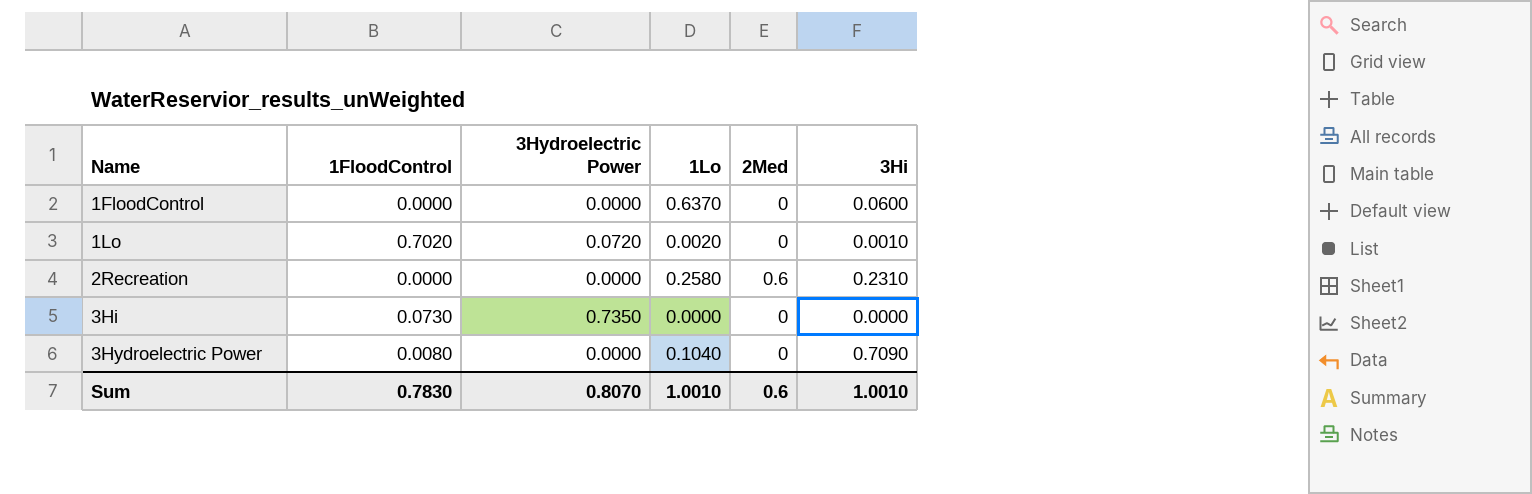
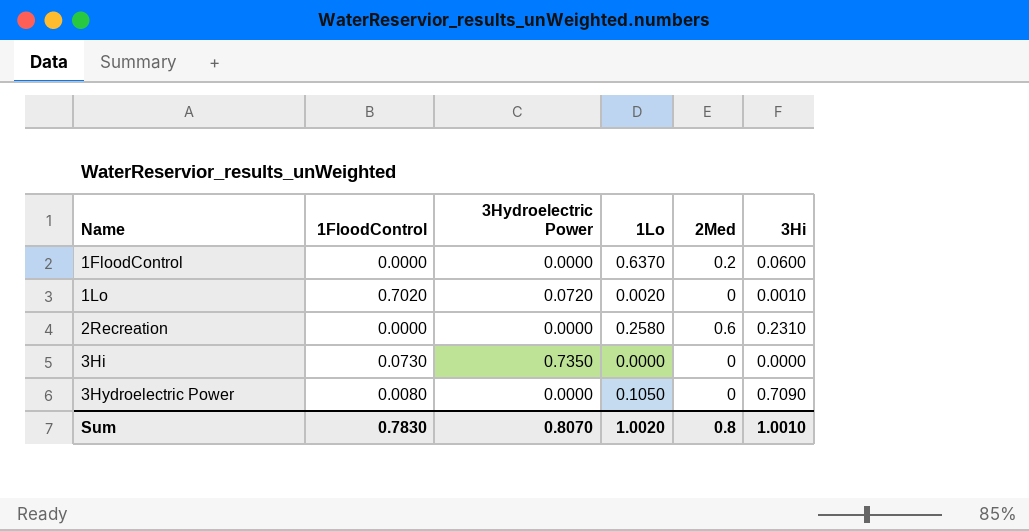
1FloodControl | 2Med: 0 -> 0.2
3Hydroelectric Power | 1Lo: 0.1040 -> 0.1050
Sum | 1Lo: 1.0010 -> 1.0020
Sum | 2Med: 0.6 -> 0.8

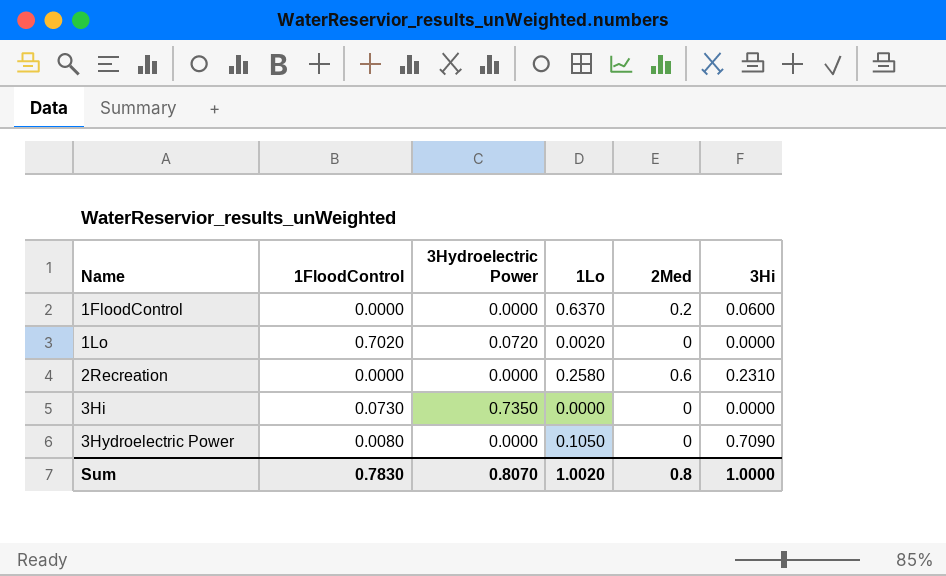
1Lo | 3Hi: 0.0010 -> 0.0000
Sum | 3Hi: 1.0010 -> 1.0000

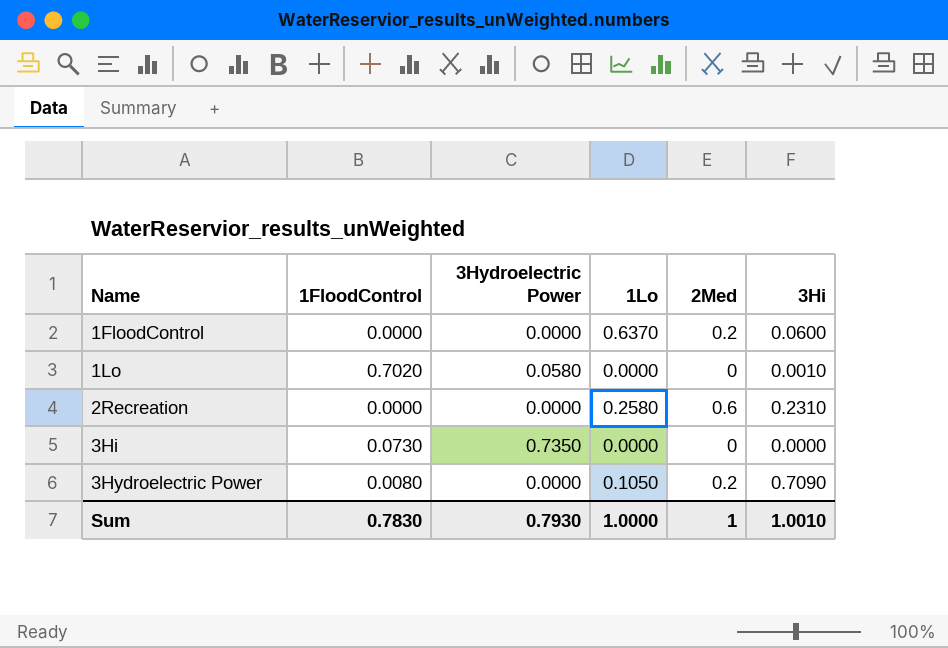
1Lo | 3Hydroelectric Power: 0.0720 -> 0.0580
1Lo | 1Lo: 0.0020 -> 0.0000
1Lo | 3Hi: 0.0000 -> 0.0010
3Hydroelectric Power | 2Med: 0 -> 0.2
Sum | 3Hydroelectric Power: 0.8070 -> 0.7930
Sum | 1Lo: 1.0020 -> 1.0000
Sum | 2Med: 0.8 -> 1
Sum | 3Hi: 1.0000 -> 1.0010

